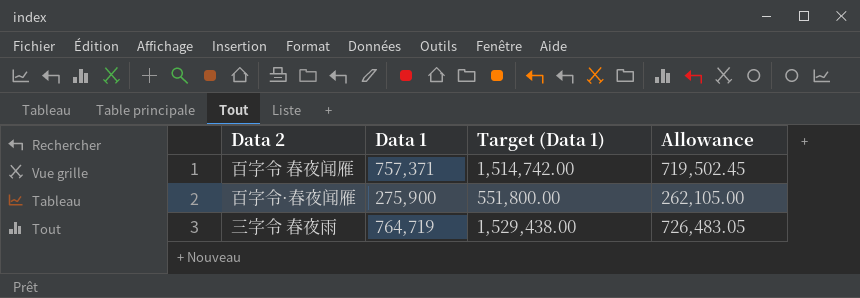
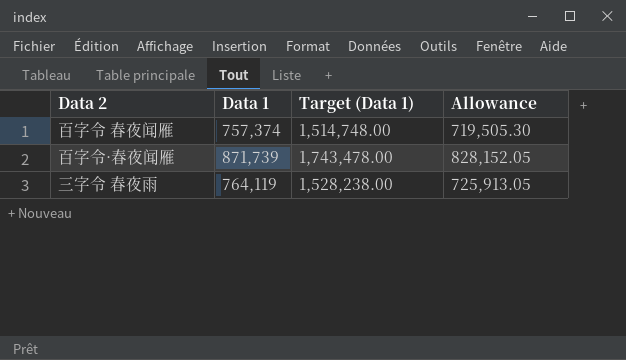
百字令 春夜闻雁 | Data 1: 757,371 -> 757,374
百字令 春夜闻雁 | Target (Data 1): 1,514,742.00 -> 1,514,748.00
百字令 春夜闻雁 | Allowance: 719,502.45 -> 719,505.30
百字令·春夜闻雁 | Data 1: 275,900 -> 871,739
百字令·春夜闻雁 | Target (Data 1): 551,800.00 -> 1,743,478.00
百字令·春夜闻雁 | Allowance: 262,105.00 -> 828,152.05
三字令 春夜雨 | Data 1: 764,719 -> 764,119
三字令 春夜雨 | Target (Data 1): 1,529,438.00 -> 1,528,238.00
三字令 春夜雨 | Allowance: 726,483.05 -> 725,913.05

